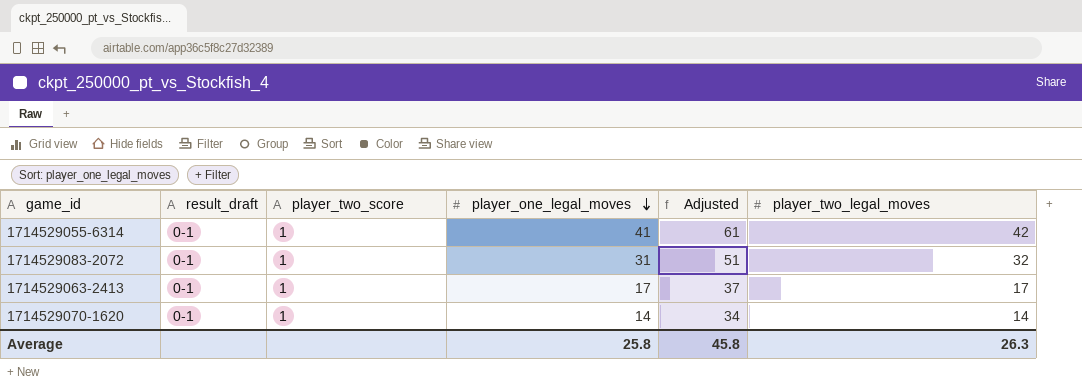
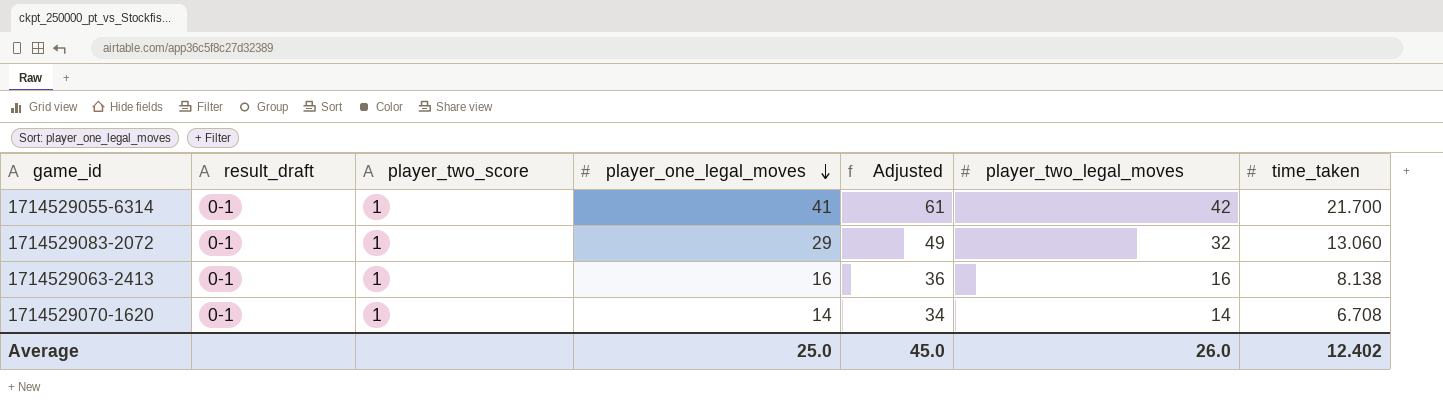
column time_taken | position: none -> 7
1714529083-2072 | player_one_legal_moves: 31 -> 29
1714529083-2072 | Adjusted: 51 -> 49
1714529063-2413 | player_one_legal_moves: 17 -> 16
1714529063-2413 | Adjusted: 37 -> 36
1714529063-2413 | player_two_legal_moves: 17 -> 16
Average | player_one_legal_moves: 25.8 -> 25.0
Average | Adjusted: 45.8 -> 45.0
Average | player_two_legal_moves: 26.3 -> 26.0

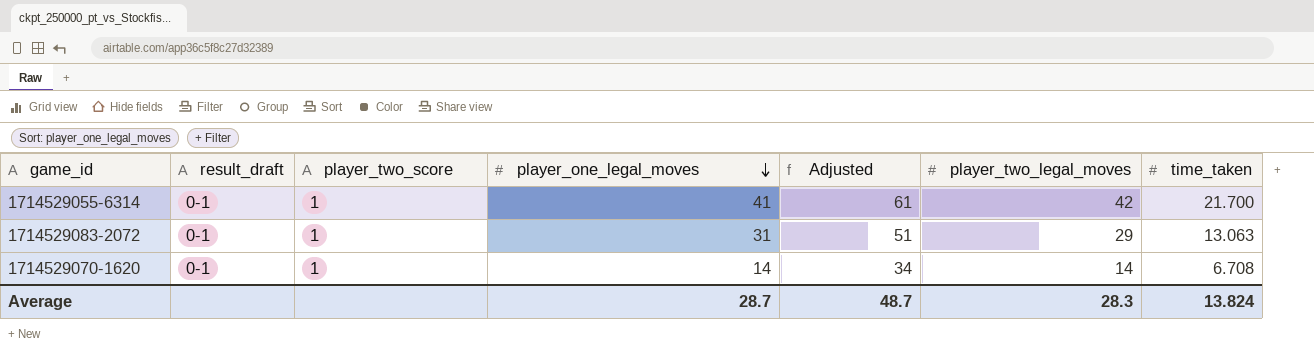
row 1714529063-2413: 0-1 | 1 | 16 | 36 | 16 | 8.138 -> none
1714529083-2072 | player_one_legal_moves: 29 -> 31
1714529083-2072 | Adjusted: 49 -> 51
1714529083-2072 | player_two_legal_moves: 32 -> 29
1714529083-2072 | time_taken: 13.060 -> 13.063
Average | player_one_legal_moves: 25.0 -> 28.7
Average | Adjusted: 45.0 -> 48.7
Average | player_two_legal_moves: 26.0 -> 28.3
Average | time_taken: 12.402 -> 13.824

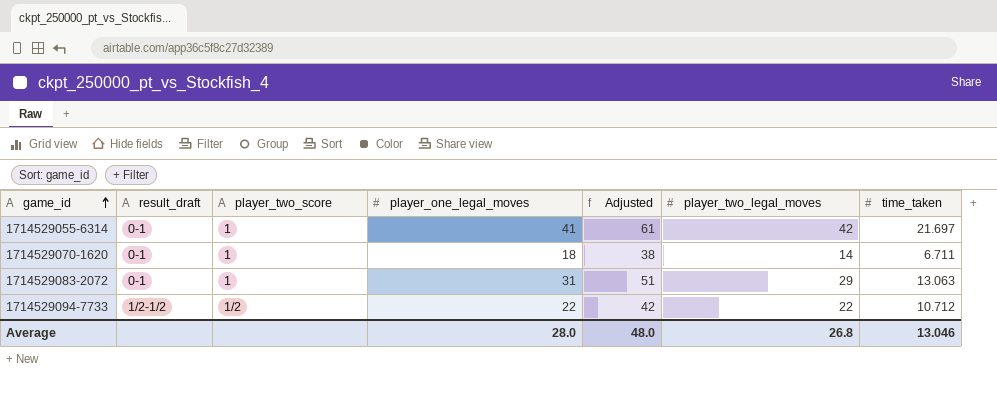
row order: player_one_legal_moves descending -> game_id ascending
1714529055-6314 | time_taken: 21.700 -> 21.697
1714529070-1620 | player_one_legal_moves: 14 -> 18
1714529070-1620 | Adjusted: 34 -> 38
1714529070-1620 | time_taken: 6.708 -> 6.711
row 1714529094-7733: none -> 1/2-1/2 | 1/2 | 22 | 42 | 22 | 10.712
Average | player_one_legal_moves: 28.7 -> 28.0
Average | Adjusted: 48.7 -> 48.0
Average | player_two_legal_moves: 28.3 -> 26.8
Average | time_taken: 13.824 -> 13.046

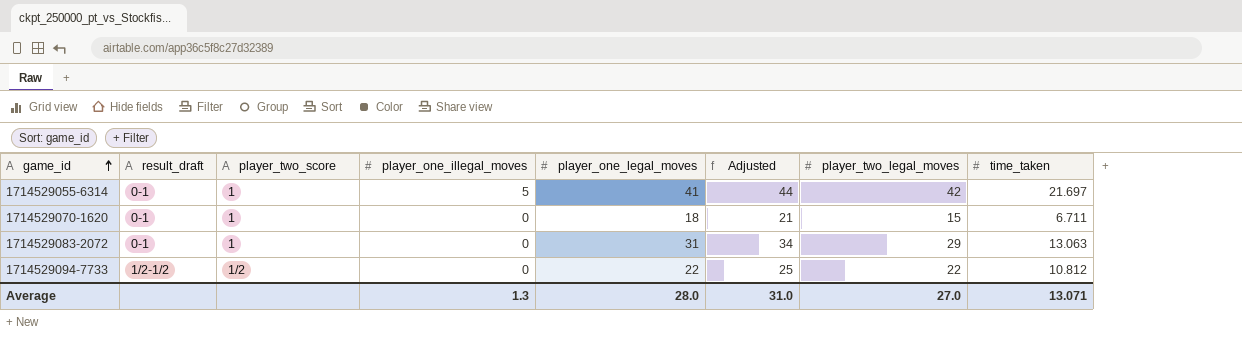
column player_one_illegal_moves | position: none -> 4
column Adjusted | formula: [player_one_legal_moves] + 20 -> [player_one_legal_moves] + 3
1714529070-1620 | player_two_legal_moves: 14 -> 15
1714529094-7733 | time_taken: 10.712 -> 10.812
Average | Adjusted: 48.0 -> 31.0
Average | player_two_legal_moves: 26.8 -> 27.0
Average | time_taken: 13.046 -> 13.071

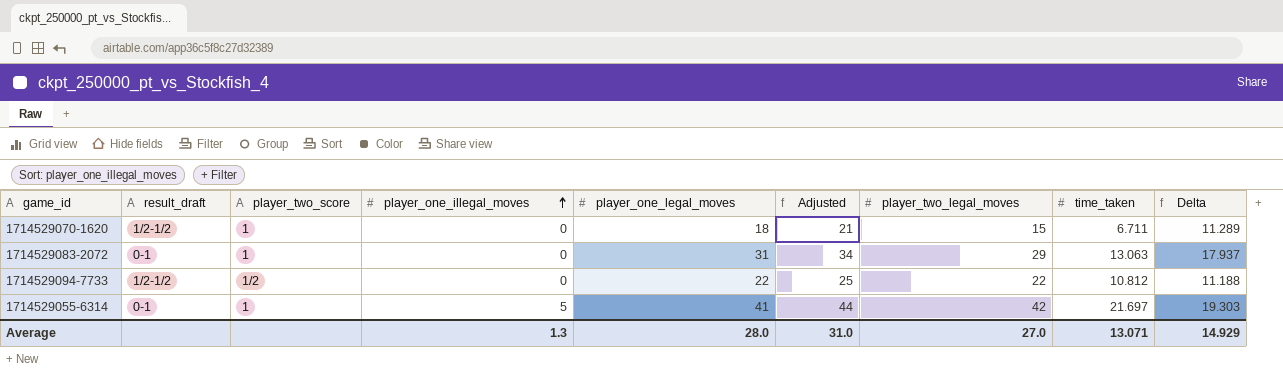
row order: game_id ascending -> player_one_illegal_moves ascending
column Delta | formula: none -> [player_one_legal_moves] - [time_taken]
1714529070-1620 | result_draft: 0-1 -> 1/2-1/2

